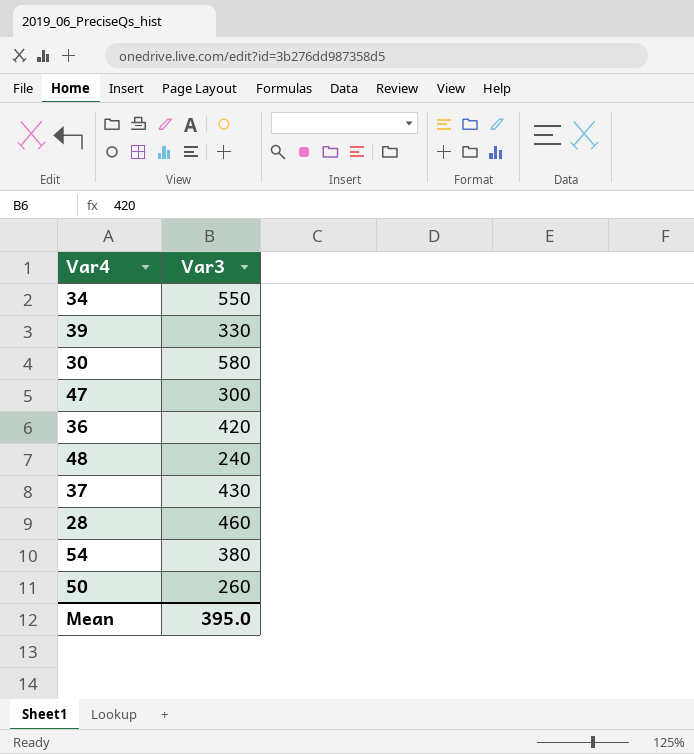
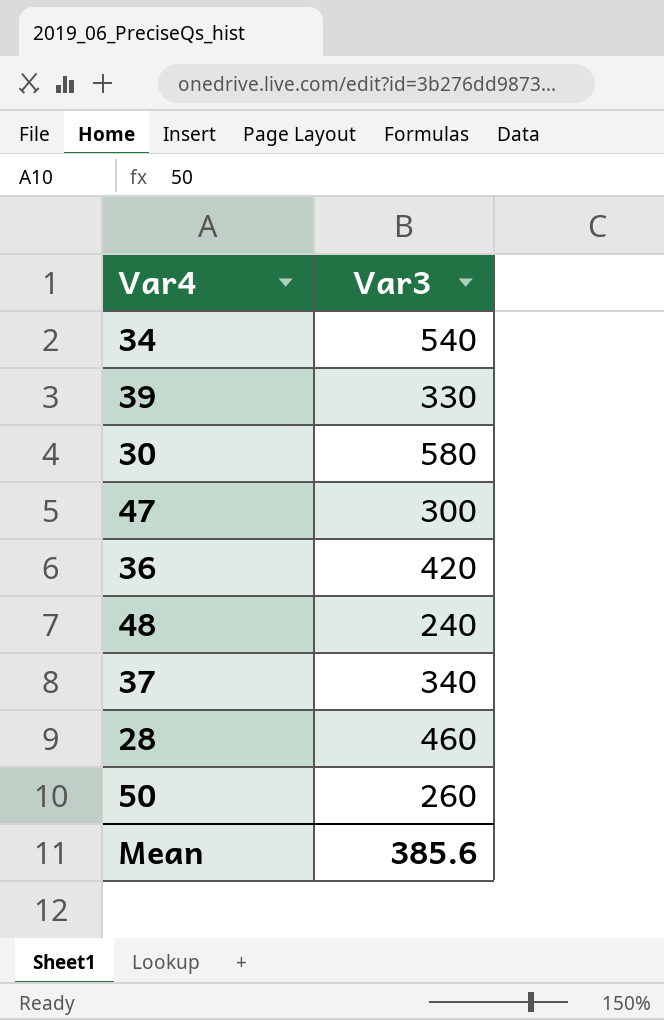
row 54: 380 -> none
34 | Var3: 550 -> 540
37 | Var3: 430 -> 340
Mean | Var3: 395.0 -> 385.6

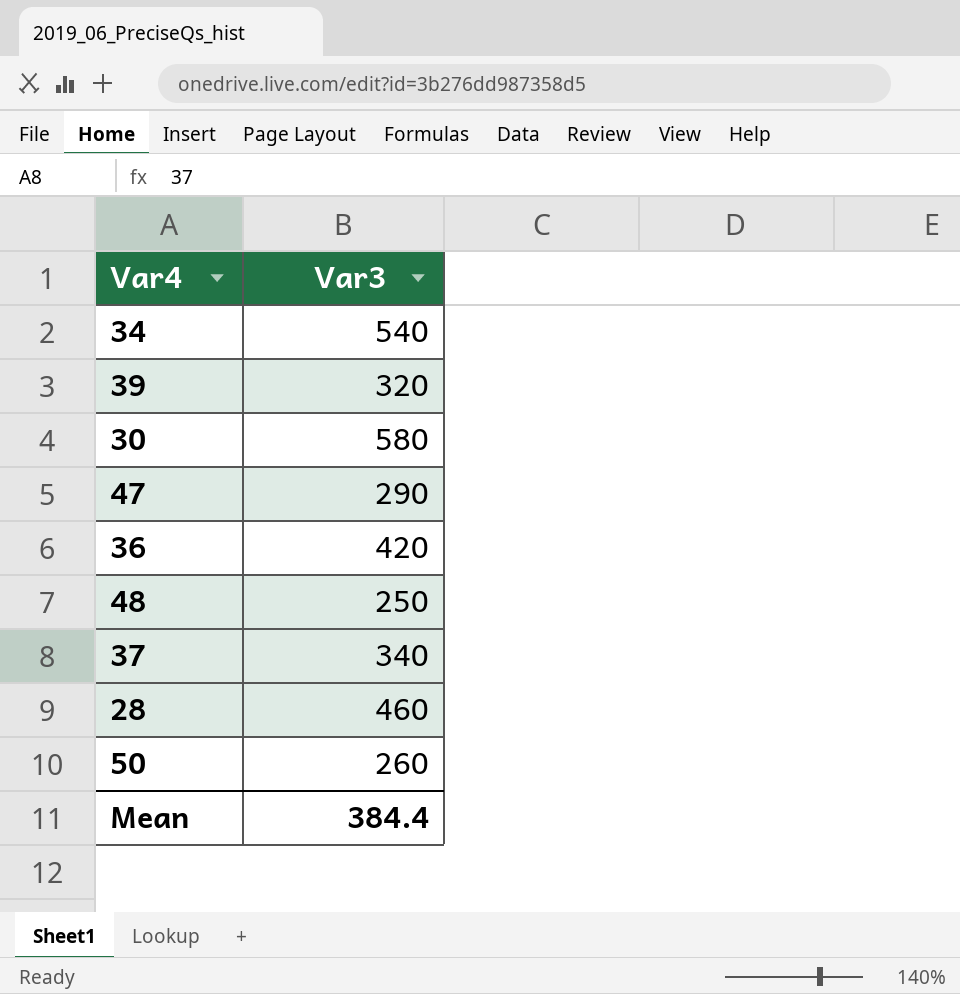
39 | Var3: 330 -> 320
47 | Var3: 300 -> 290
48 | Var3: 240 -> 250
Mean | Var3: 385.6 -> 384.4

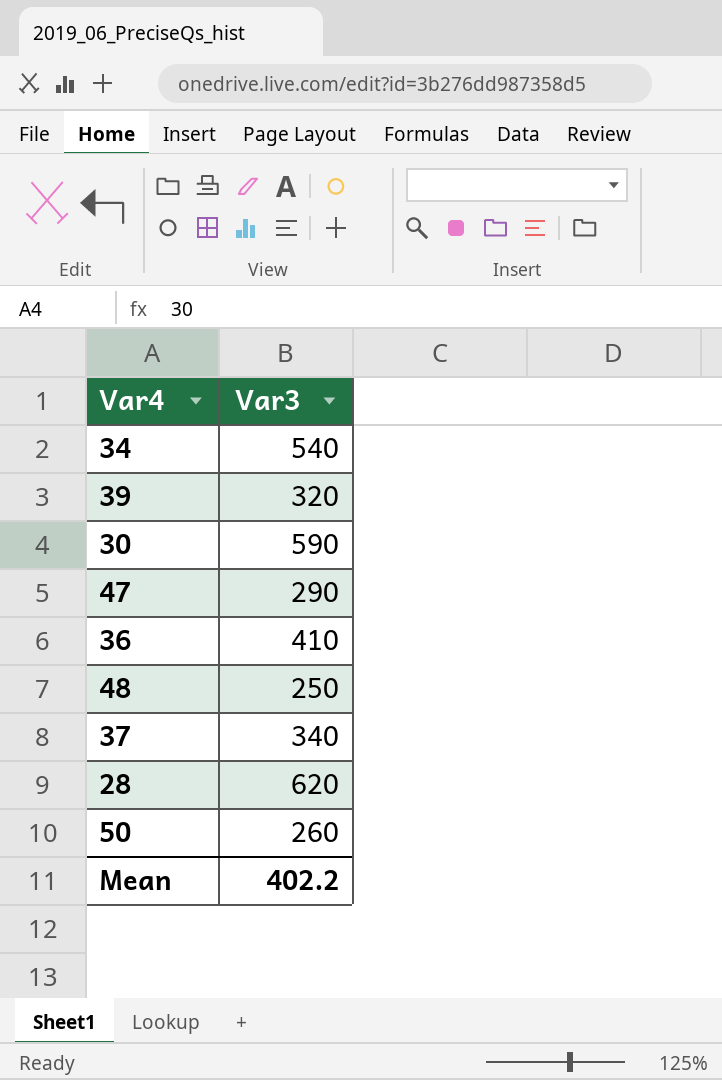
30 | Var3: 580 -> 590
36 | Var3: 420 -> 410
28 | Var3: 460 -> 620
Mean | Var3: 384.4 -> 402.2

